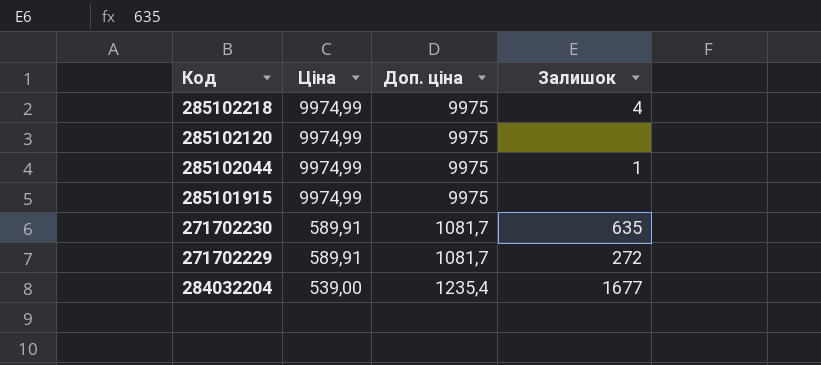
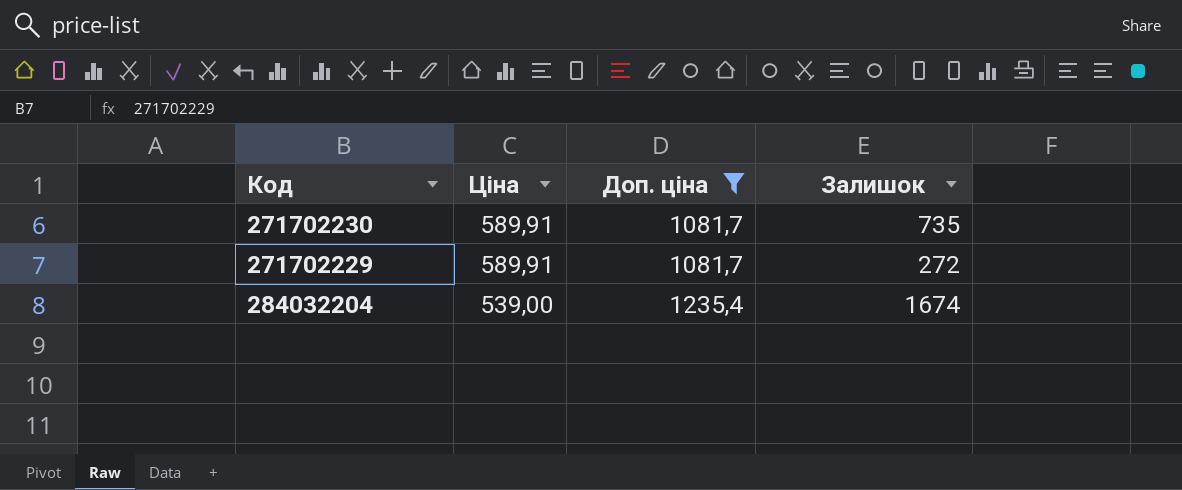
filter: none -> Доп. ціна != 9975
271702230 | Залишок: 635 -> 735
284032204 | Залишок: 1677 -> 1674

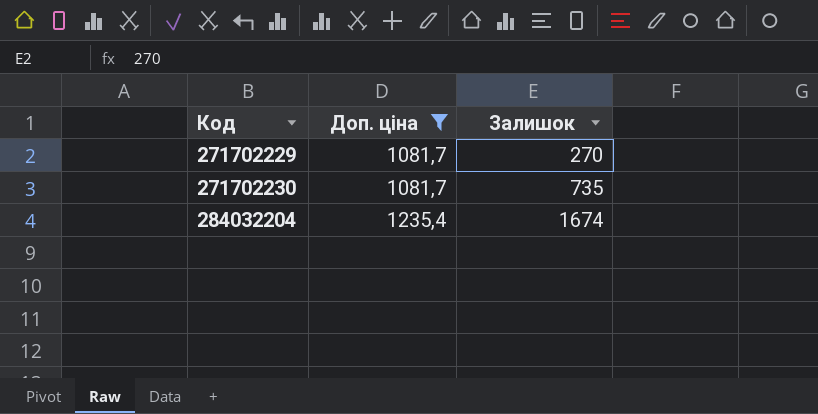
row order: Ціна descending -> Код ascending
column Ціна | position: 2 -> none
271702229 | Залишок: 272 -> 270

